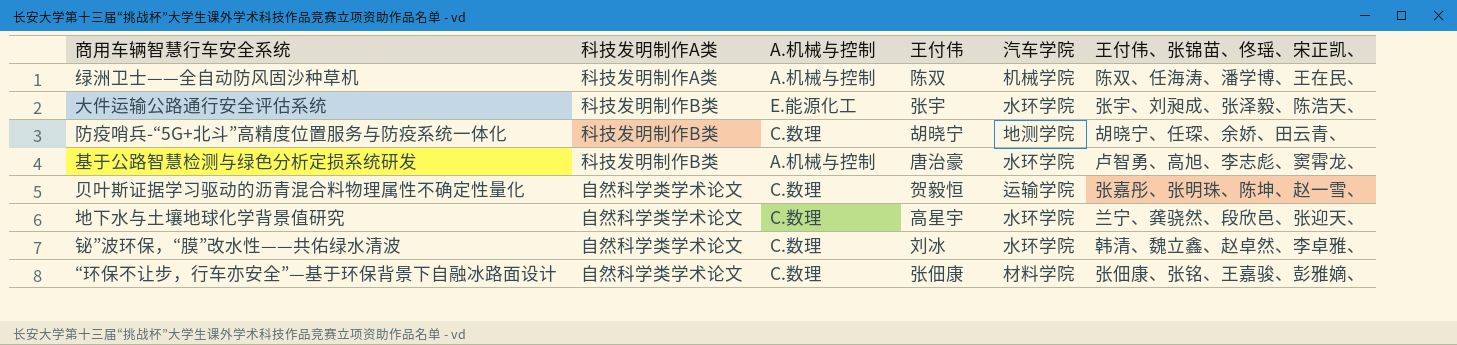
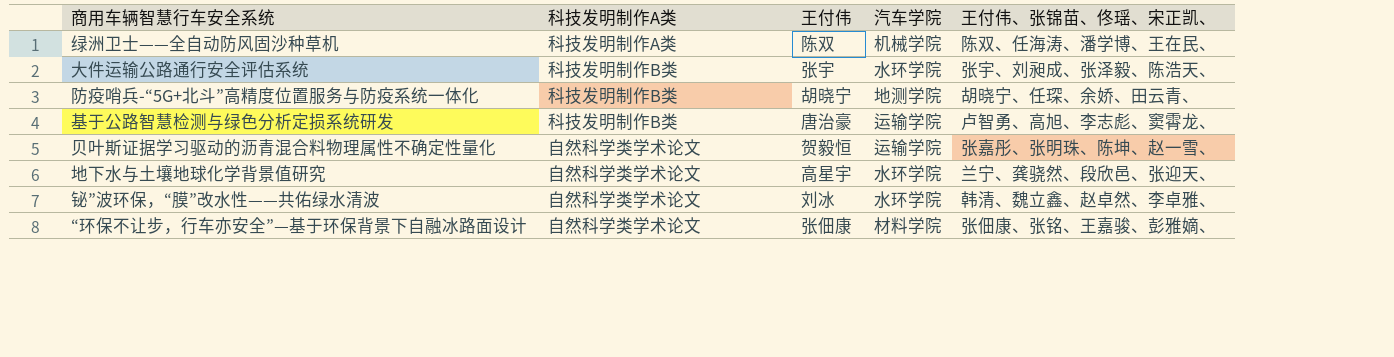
column A.机械与控制 | position: 3 -> none
基于公路智慧检测与绿色分析定损系统研发 | 汽车学院: 水环学院 -> 运输学院

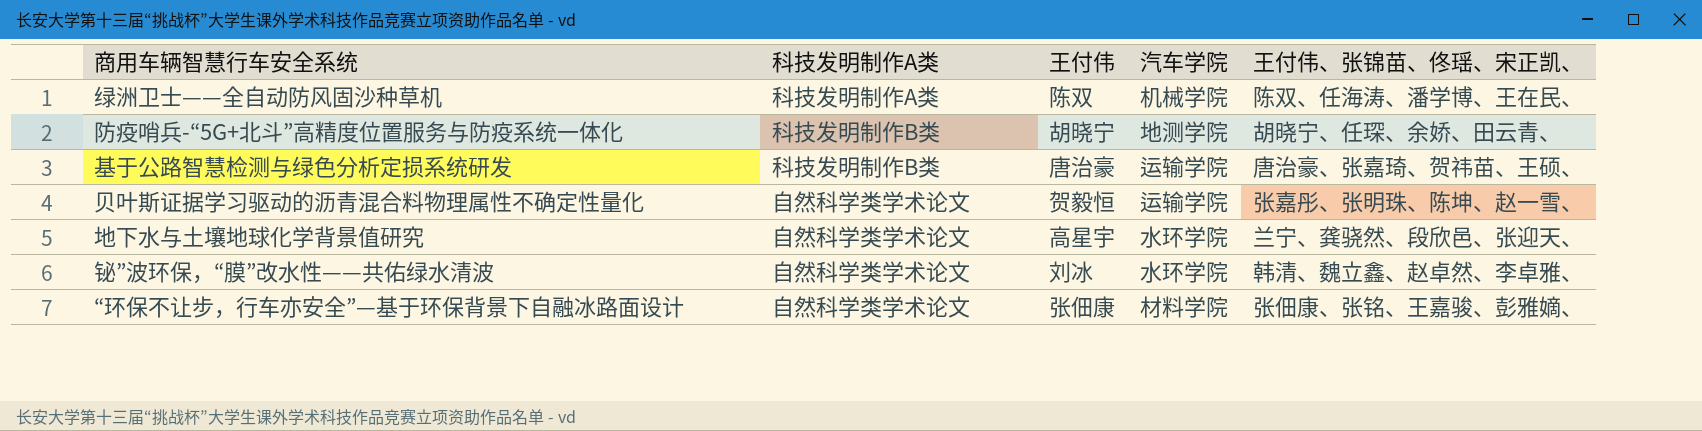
row 大件运输公路通行安全评估系统: 科技发明制作B类 | 张宇 | 水环学院 | 张宇、刘昶成、张泽毅、陈浩天、 -> none
基于公路智慧检测与绿色分析定损系统研发 | 王付伟、张锦苗、佟瑶、宋正凯、: 卢智勇、高旭、李志彪、窦霄龙、 -> 唐治豪、张嘉琦、贺祎苗、王硕、

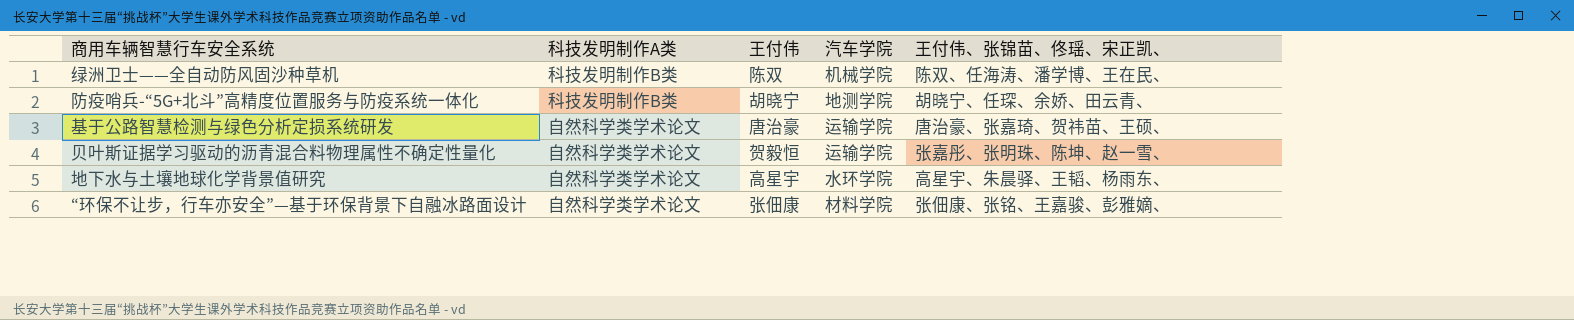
row 铋”波环保，“膜”改水性——共佑绿水清波: 自然科学类学术论文 | 刘冰 | 水环学院 | 韩清、魏立鑫、赵卓然、李卓雅、 -> none
绿洲卫士——全自动防风固沙种草机 | 科技发明制作A类: 科技发明制作A类 -> 科技发明制作B类
基于公路智慧检测与绿色分析定损系统研发 | 科技发明制作A类: 科技发明制作B类 -> 自然科学类学术论文
地下水与土壤地球化学背景值研究 | 王付伟、张锦苗、佟瑶、宋正凯、: 兰宁、龚骁然、段欣邑、张迎天、 -> 高星宇、朱晨驿、王韬、杨雨东、

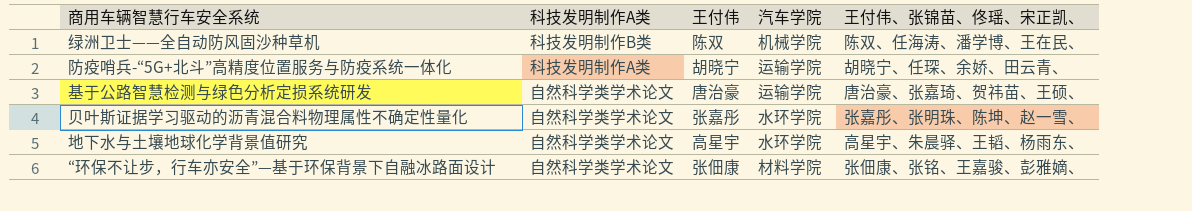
防疫哨兵-“5G+北斗”高精度位置服务与防疫系统一体化 | 科技发明制作A类: 科技发明制作B类 -> 科技发明制作A类
防疫哨兵-“5G+北斗”高精度位置服务与防疫系统一体化 | 汽车学院: 地测学院 -> 运输学院
贝叶斯证据学习驱动的沥青混合料物理属性不确定性量化 | 王付伟: 贺毅恒 -> 张嘉彤
贝叶斯证据学习驱动的沥青混合料物理属性不确定性量化 | 汽车学院: 运输学院 -> 水环学院

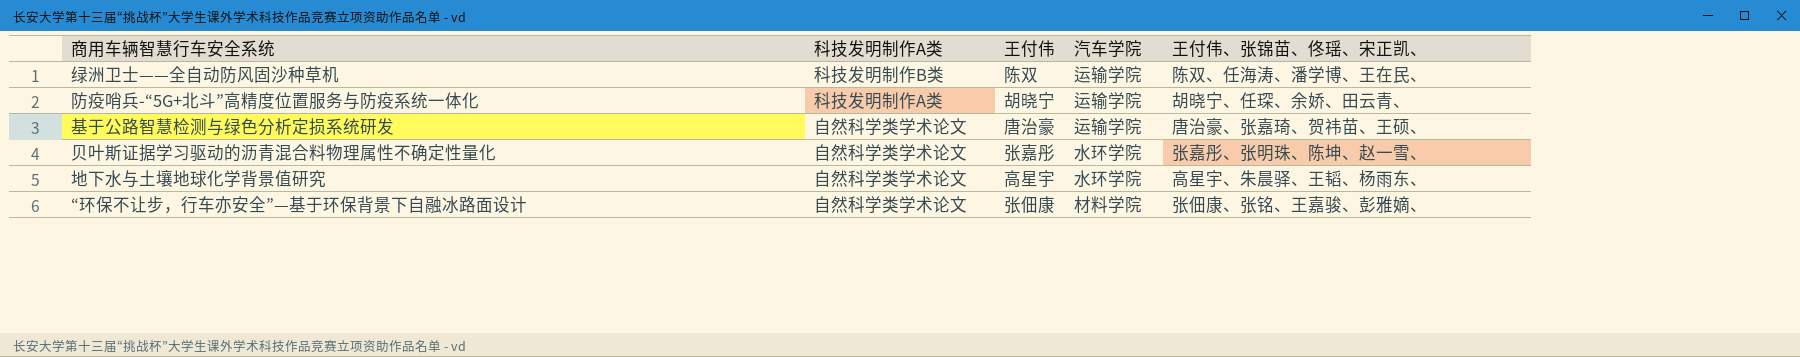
绿洲卫士——全自动防风固沙种草机 | 汽车学院: 机械学院 -> 运输学院

